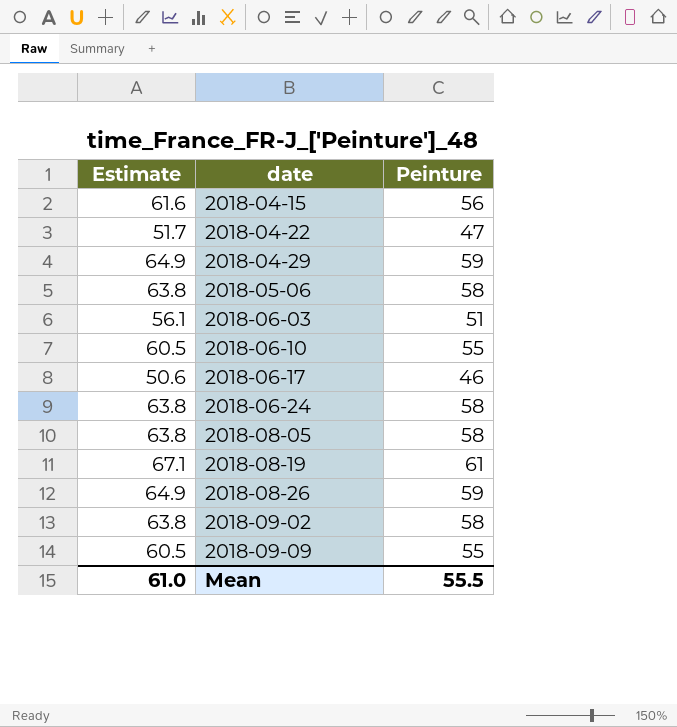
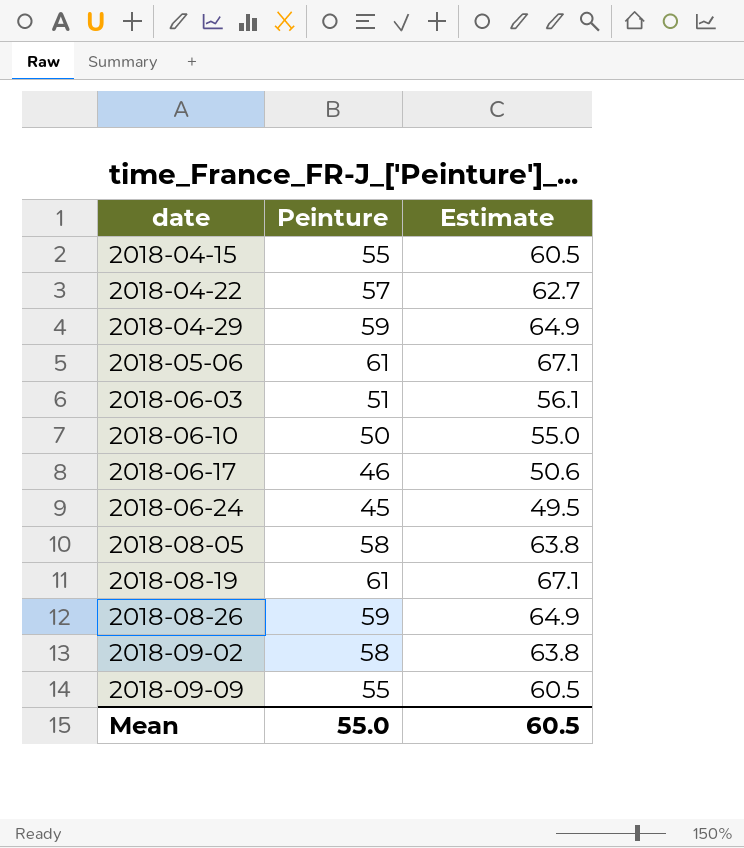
column Estimate | position: 1 -> 3
2018-04-15 | Peinture: 56 -> 55
2018-04-15 | Estimate: 61.6 -> 60.5
2018-04-22 | Peinture: 47 -> 57
2018-04-22 | Estimate: 51.7 -> 62.7
2018-05-06 | Peinture: 58 -> 61
2018-05-06 | Estimate: 63.8 -> 67.1
2018-06-10 | Peinture: 55 -> 50
2018-06-10 | Estimate: 60.5 -> 55.0
2018-06-24 | Peinture: 58 -> 45
2018-06-24 | Estimate: 63.8 -> 49.5
Mean | Peinture: 55.5 -> 55.0
Mean | Estimate: 61.0 -> 60.5

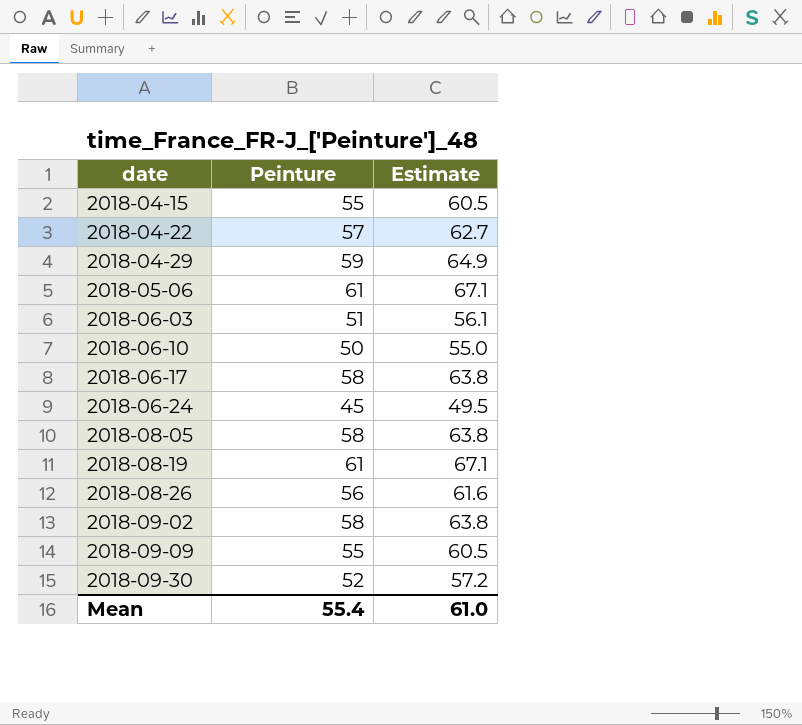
2018-06-17 | Peinture: 46 -> 58
2018-06-17 | Estimate: 50.6 -> 63.8
2018-08-26 | Peinture: 59 -> 56
2018-08-26 | Estimate: 64.9 -> 61.6
row 2018-09-30: none -> 52 | 57.2
Mean | Peinture: 55.0 -> 55.4
Mean | Estimate: 60.5 -> 61.0

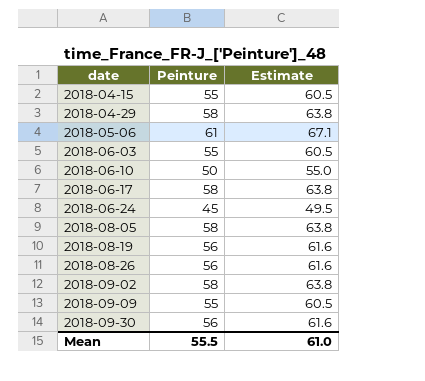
row 2018-04-22: 57 | 62.7 -> none
2018-04-29 | Peinture: 59 -> 58
2018-04-29 | Estimate: 64.9 -> 63.8
2018-06-03 | Peinture: 51 -> 55
2018-06-03 | Estimate: 56.1 -> 60.5
2018-08-19 | Peinture: 61 -> 56
2018-08-19 | Estimate: 67.1 -> 61.6
2018-09-30 | Peinture: 52 -> 56
2018-09-30 | Estimate: 57.2 -> 61.6
Mean | Peinture: 55.4 -> 55.5

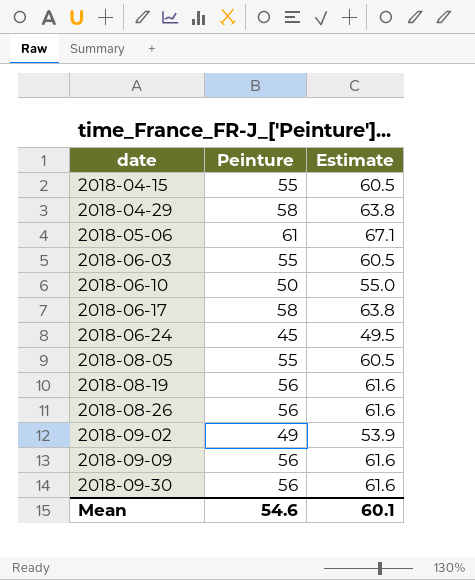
2018-08-05 | Peinture: 58 -> 55
2018-08-05 | Estimate: 63.8 -> 60.5
2018-09-02 | Peinture: 58 -> 49
2018-09-02 | Estimate: 63.8 -> 53.9
2018-09-09 | Peinture: 55 -> 56
2018-09-09 | Estimate: 60.5 -> 61.6
Mean | Peinture: 55.5 -> 54.6
Mean | Estimate: 61.0 -> 60.1

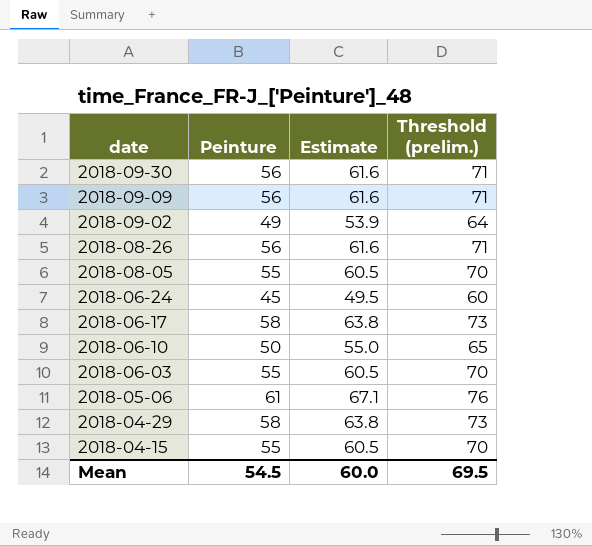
row order: date ascending -> date descending
column Threshold (prelim.) | formula: none -> [Peinture] + 15
row 2018-08-19: 56 | 61.6 -> none
Mean | Peinture: 54.6 -> 54.5
Mean | Estimate: 60.1 -> 60.0

